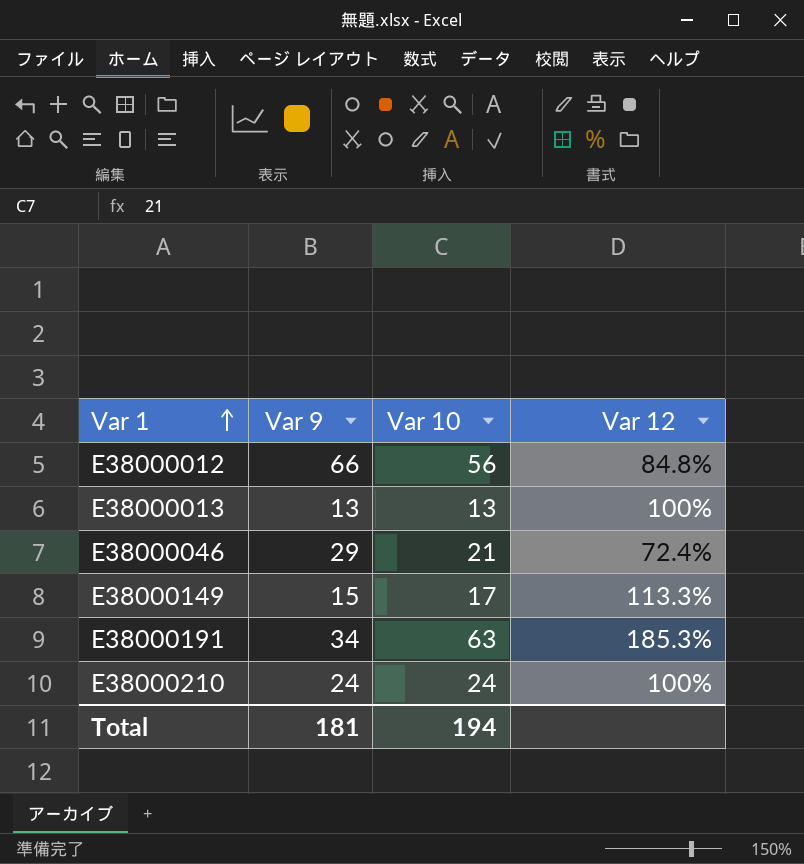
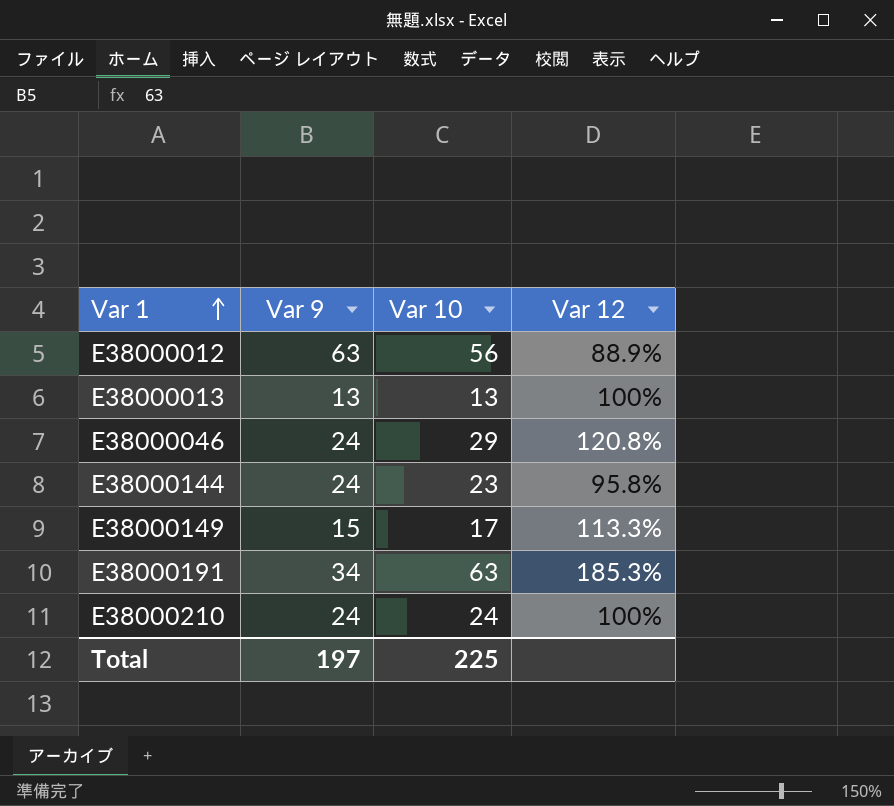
E38000012 | Var 9: 66 -> 63
E38000012 | Var 12: 84.8% -> 88.9%
E38000046 | Var 9: 29 -> 24
E38000046 | Var 10: 21 -> 29
E38000046 | Var 12: 72.4% -> 120.8%
row E38000144: none -> 24 | 23 | 95.8%
Total | Var 9: 181 -> 197
Total | Var 10: 194 -> 225

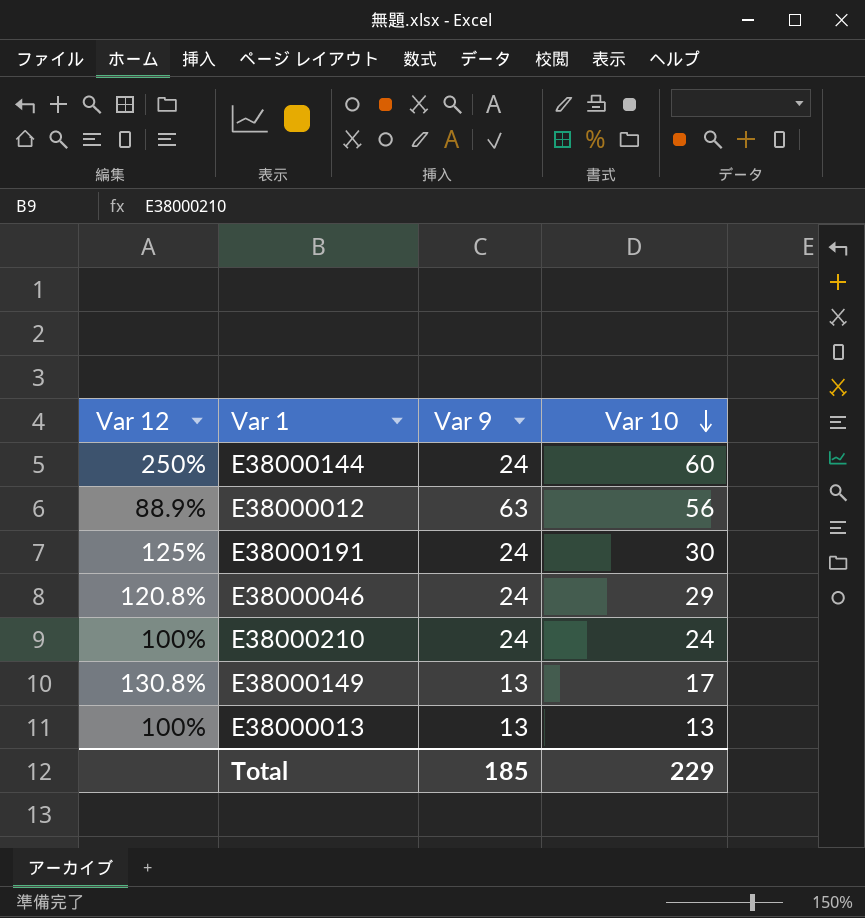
row order: Var 1 ascending -> Var 10 descending
column Var 12 | position: 4 -> 1
E38000144 | Var 12: 95.8% -> 250%
E38000144 | Var 10: 23 -> 60
E38000191 | Var 12: 185.3% -> 125%
E38000191 | Var 9: 34 -> 24
E38000191 | Var 10: 63 -> 30
E38000149 | Var 12: 113.3% -> 130.8%
E38000149 | Var 9: 15 -> 13
Total | Var 9: 197 -> 185
Total | Var 10: 225 -> 229

